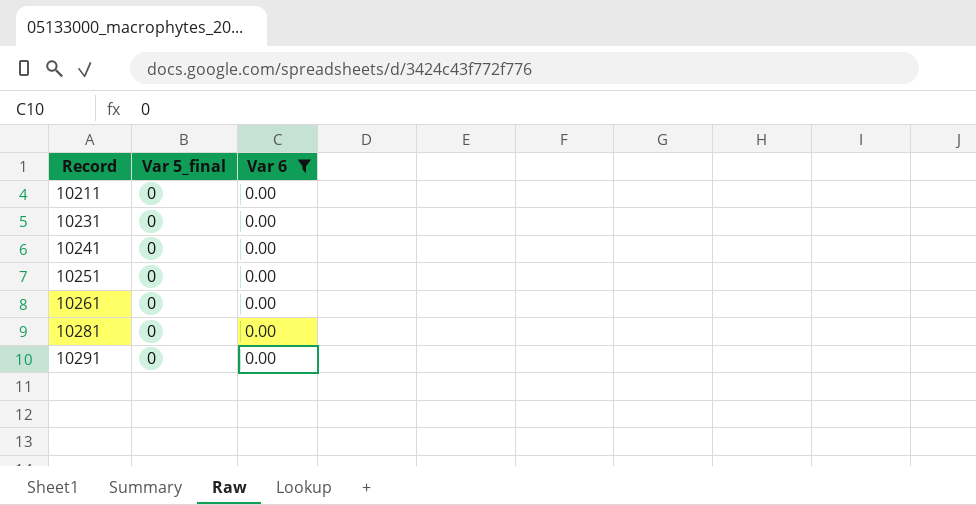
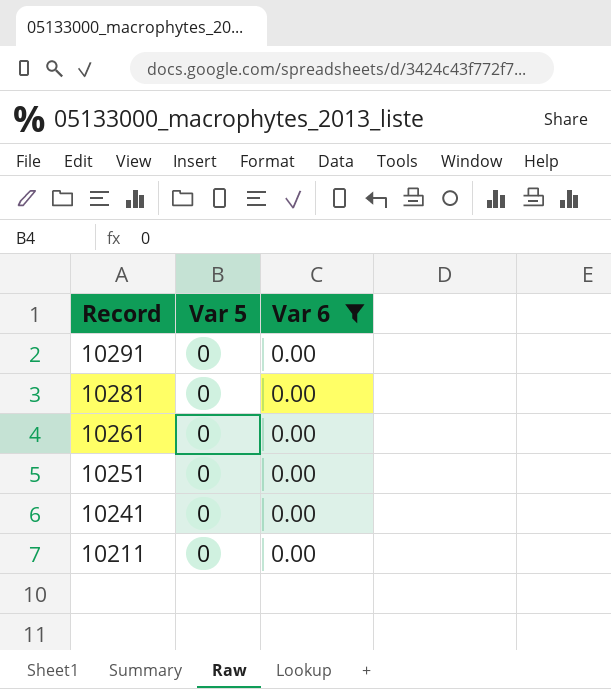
row order: Record ascending -> Record descending
column name: Var 5_final -> Var 5
row 10231: 0 | 0.00 -> none

